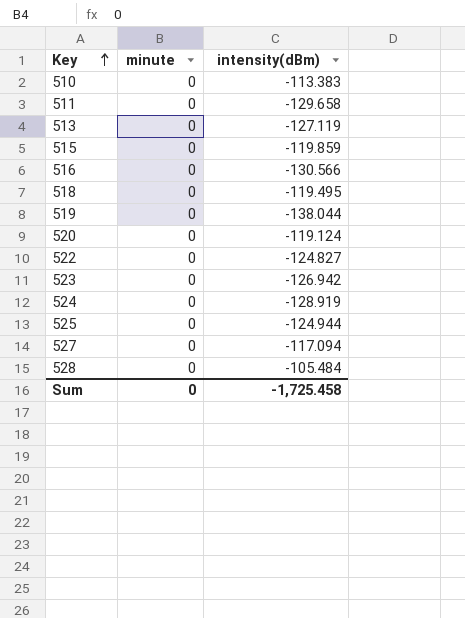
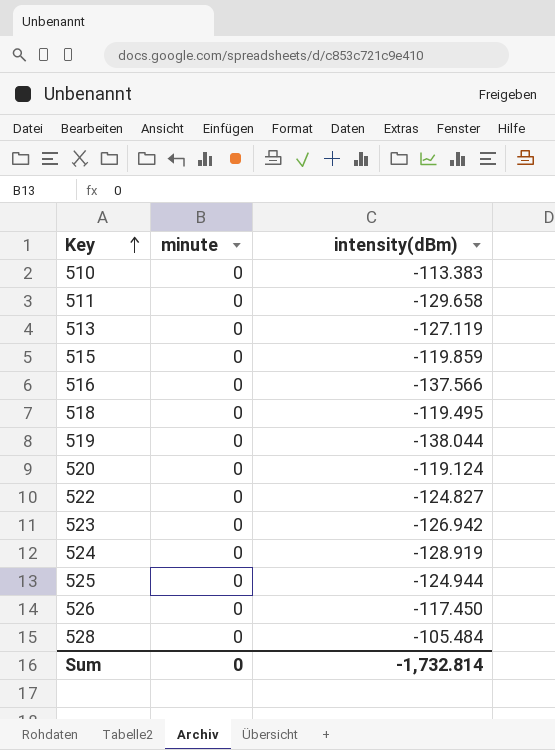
row 527: 0 | -117.094 -> none
516 | intensity(dBm): -130.566 -> -137.566
row 526: none -> 0 | -117.450
Sum | intensity(dBm): -1,725.458 -> -1,732.814

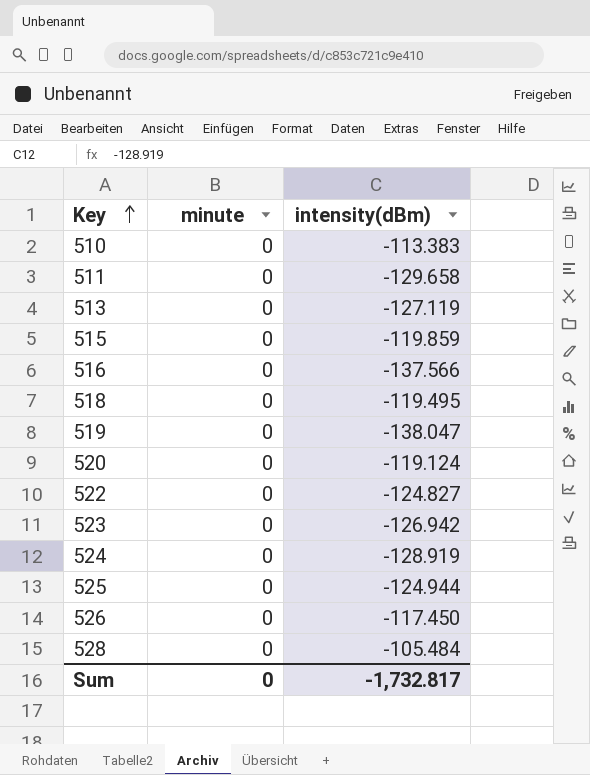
519 | intensity(dBm): -138.044 -> -138.047
Sum | intensity(dBm): -1,732.814 -> -1,732.817

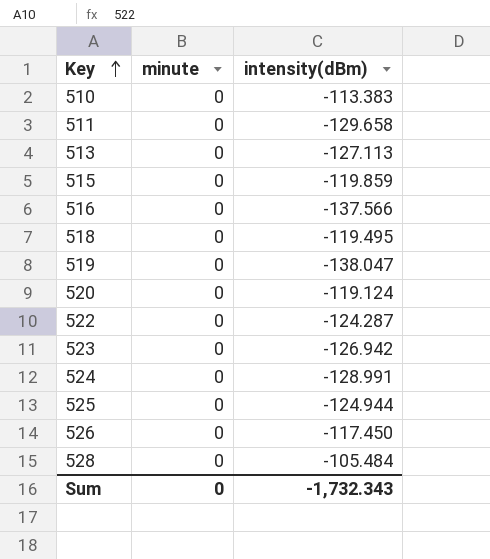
513 | intensity(dBm): -127.119 -> -127.113
522 | intensity(dBm): -124.827 -> -124.287
524 | intensity(dBm): -128.919 -> -128.991
Sum | intensity(dBm): -1,732.817 -> -1,732.343

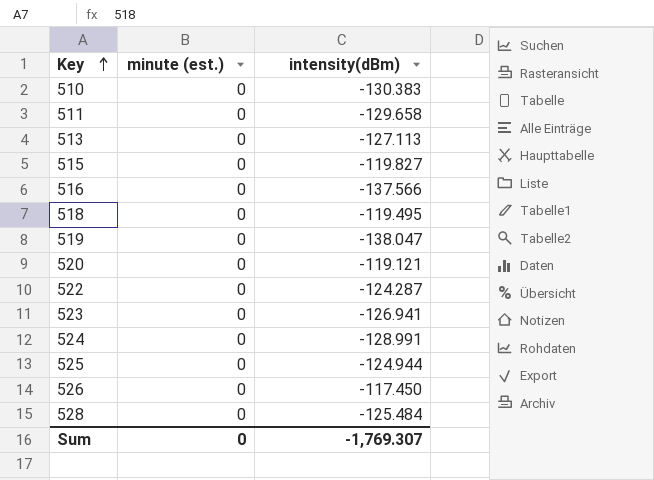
column name: minute -> minute (est.)
510 | intensity(dBm): -113.383 -> -130.383
515 | intensity(dBm): -119.859 -> -119.827
520 | intensity(dBm): -119.124 -> -119.121
523 | intensity(dBm): -126.942 -> -126.941
528 | intensity(dBm): -105.484 -> -125.484
Sum | intensity(dBm): -1,732.343 -> -1,769.307

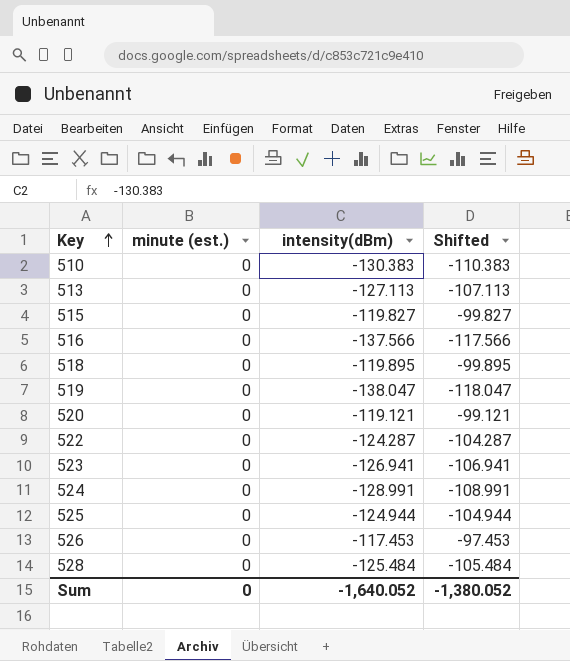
column Shifted | formula: none -> [intensity(dBm)] + 20
row 511: 0 | -129.658 -> none
518 | intensity(dBm): -119.495 -> -119.895
526 | intensity(dBm): -117.450 -> -117.453
Sum | intensity(dBm): -1,769.307 -> -1,640.052

